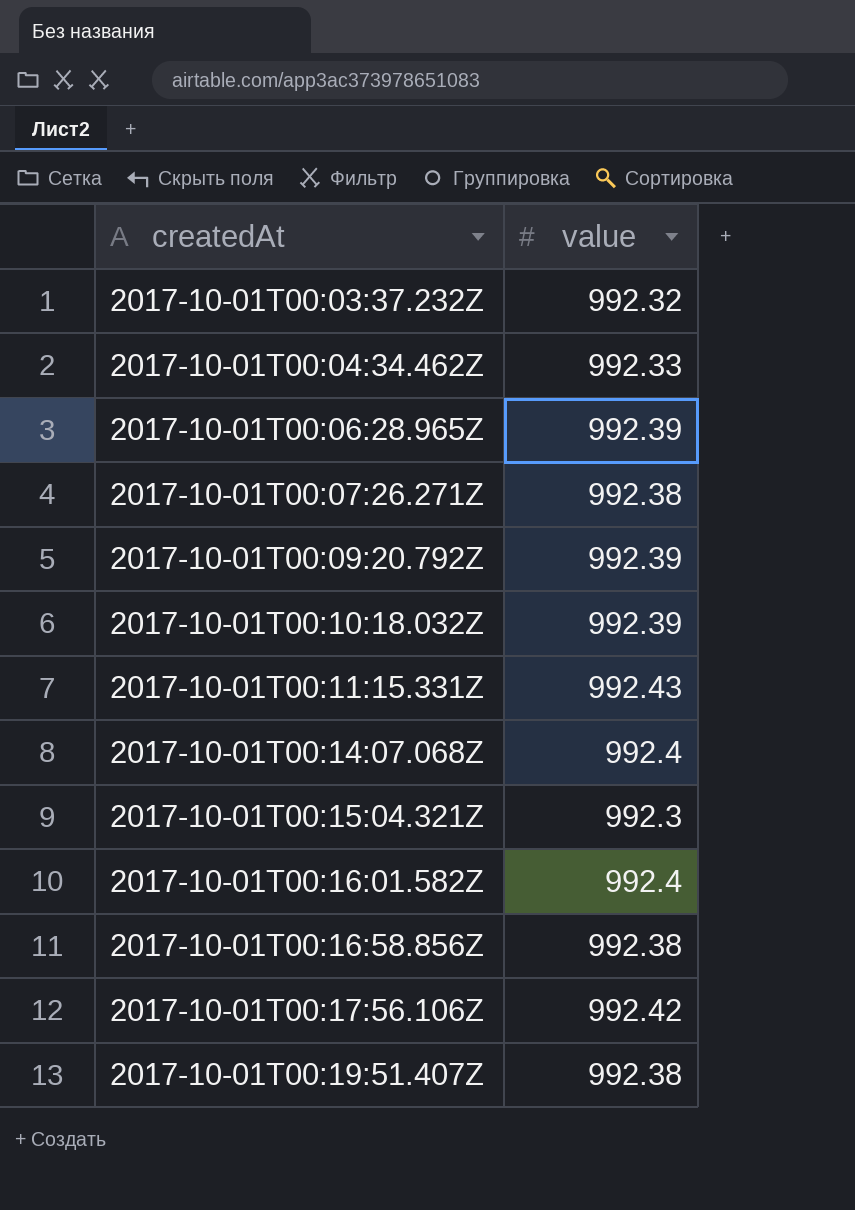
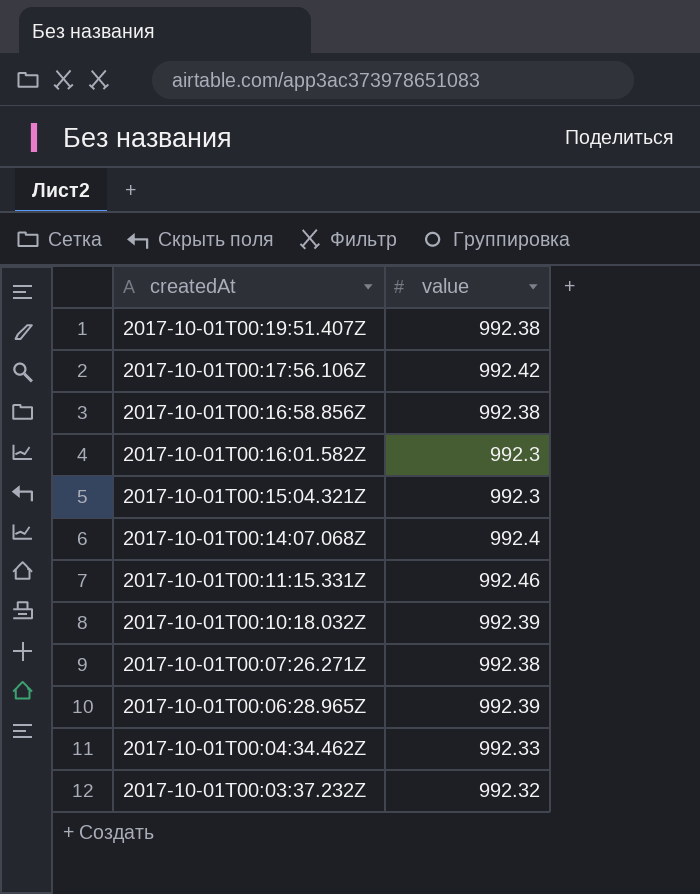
row order: createdAt ascending -> createdAt descending
row 2017-10-01T00:09:20.792Z: 992.39 -> none
2017-10-01T00:16:01.582Z | value: 992.4 -> 992.3
2017-10-01T00:11:15.331Z | value: 992.43 -> 992.46

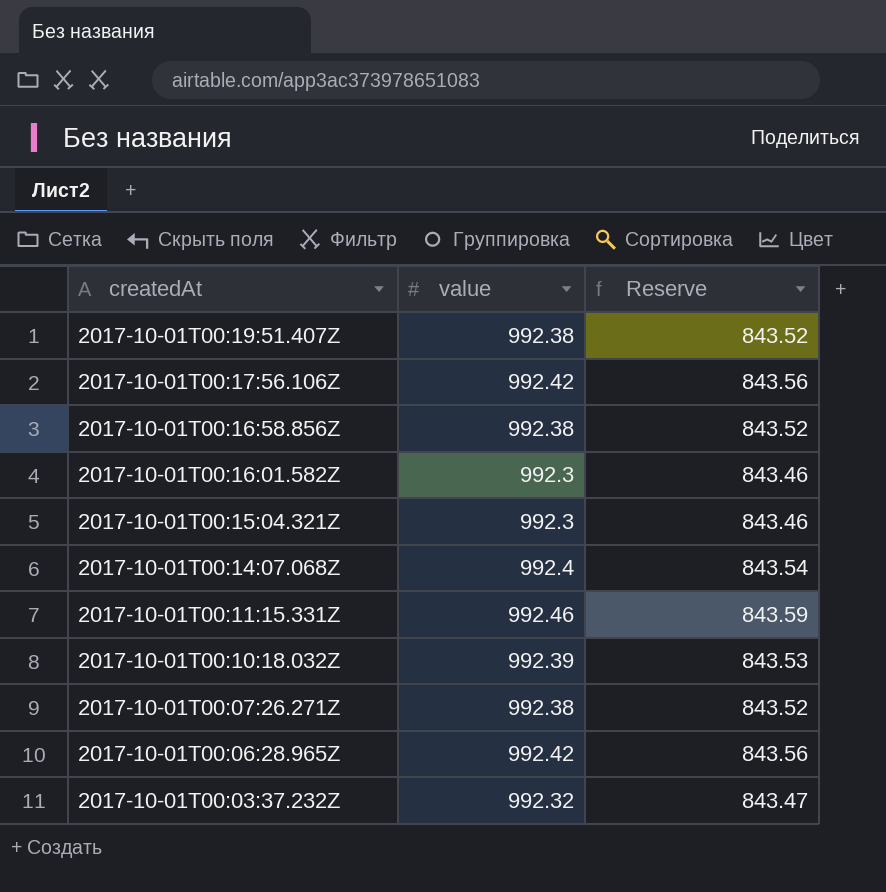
column Reserve | formula: none -> [value] * 0.85
row 2017-10-01T00:04:34.462Z: 992.33 -> none
2017-10-01T00:06:28.965Z | value: 992.39 -> 992.42

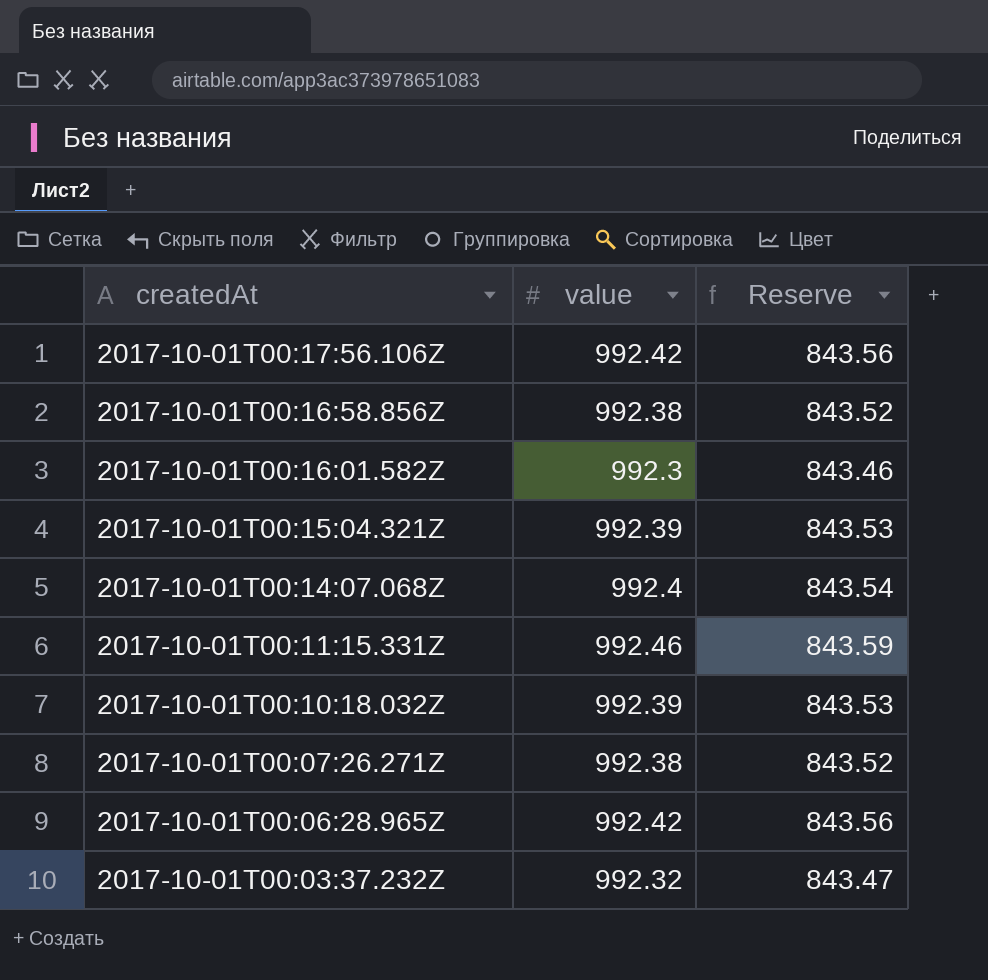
row 2017-10-01T00:19:51.407Z: 992.38 | 843.52 -> none
2017-10-01T00:15:04.321Z | value: 992.3 -> 992.39
2017-10-01T00:15:04.321Z | Reserve: 843.46 -> 843.53

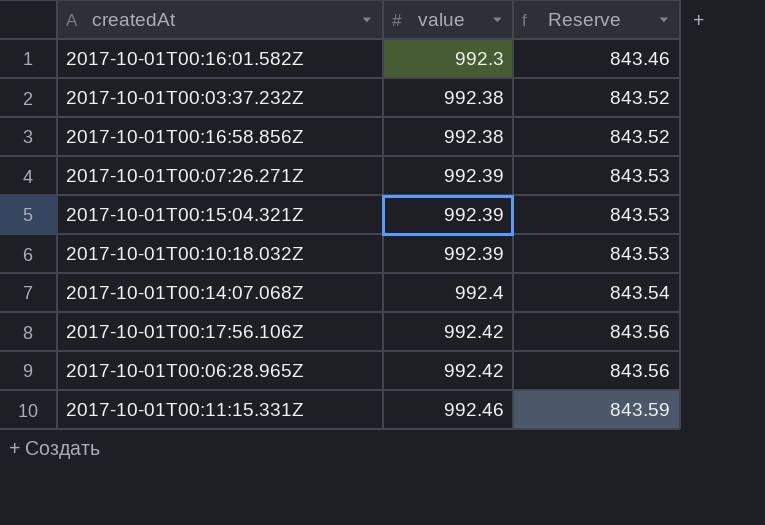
row order: createdAt descending -> value ascending
2017-10-01T00:03:37.232Z | value: 992.32 -> 992.38
2017-10-01T00:03:37.232Z | Reserve: 843.47 -> 843.52
2017-10-01T00:07:26.271Z | value: 992.38 -> 992.39
2017-10-01T00:07:26.271Z | Reserve: 843.52 -> 843.53

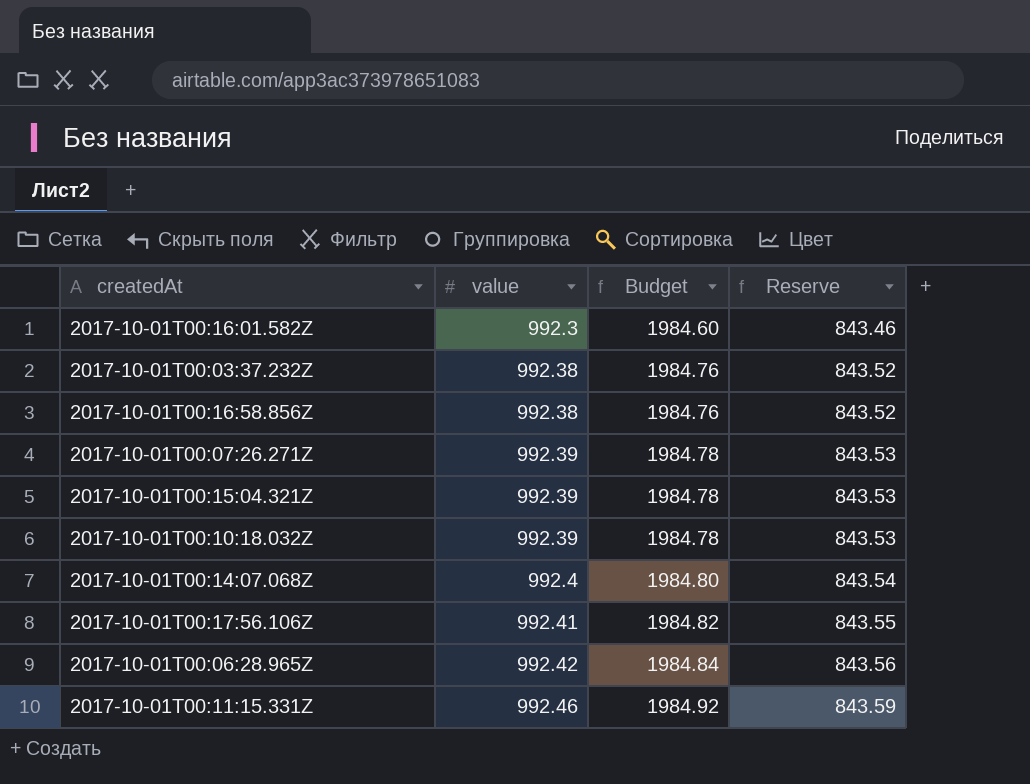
column Budget | formula: none -> [value] * 2
2017-10-01T00:17:56.106Z | value: 992.42 -> 992.41
2017-10-01T00:17:56.106Z | Reserve: 843.56 -> 843.55

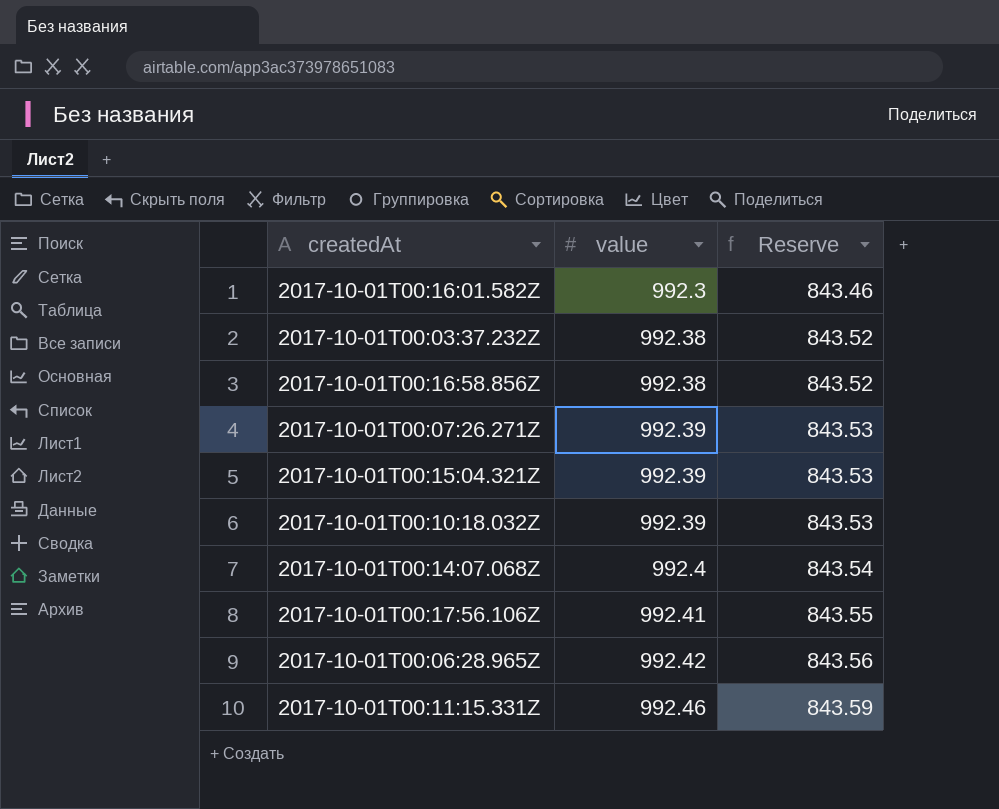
column Budget | formula: [value] * 2 -> none

